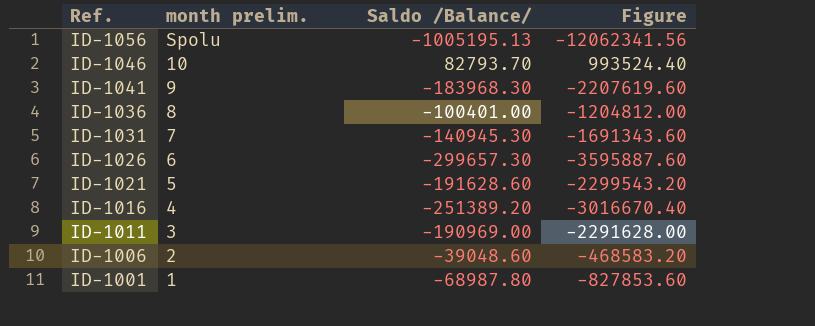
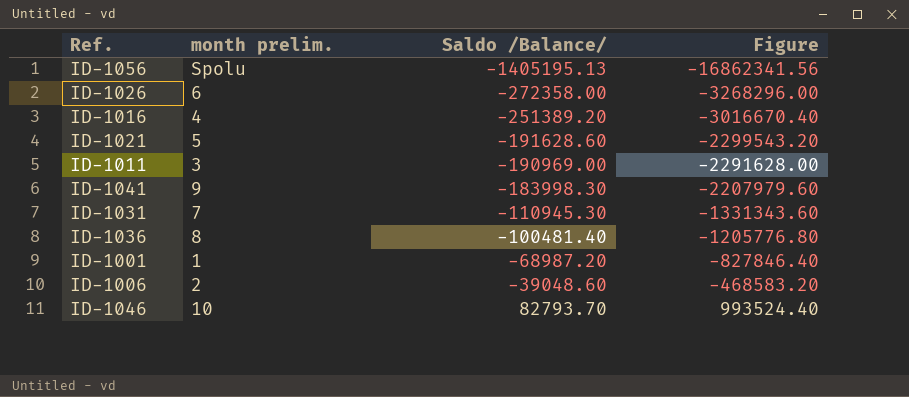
row order: Ref. descending -> Saldo /Balance/ ascending
ID-1056 | Saldo /Balance/: -1005195.13 -> -1405195.13
ID-1056 | Figure: -12062341.56 -> -16862341.56
ID-1026 | Saldo /Balance/: -299657.30 -> -272358.00
ID-1026 | Figure: -3595887.60 -> -3268296.00
ID-1041 | Saldo /Balance/: -183968.30 -> -183998.30
ID-1041 | Figure: -2207619.60 -> -2207979.60
ID-1031 | Saldo /Balance/: -140945.30 -> -110945.30
ID-1031 | Figure: -1691343.60 -> -1331343.60
ID-1036 | Saldo /Balance/: -100401.00 -> -100481.40
ID-1036 | Figure: -1204812.00 -> -1205776.80
ID-1001 | Saldo /Balance/: -68987.80 -> -68987.20
ID-1001 | Figure: -827853.60 -> -827846.40

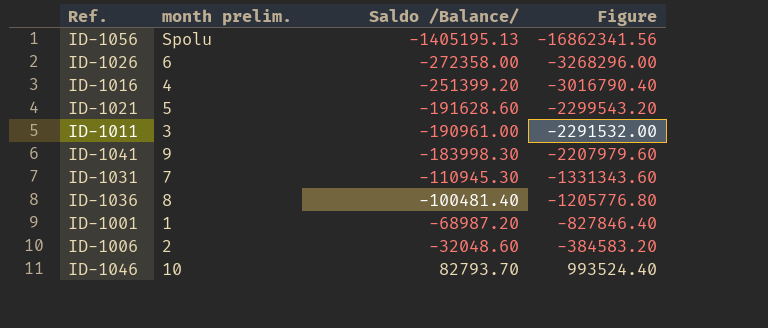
ID-1016 | Saldo /Balance/: -251389.20 -> -251399.20
ID-1016 | Figure: -3016670.40 -> -3016790.40
ID-1011 | Saldo /Balance/: -190969.00 -> -190961.00
ID-1011 | Figure: -2291628.00 -> -2291532.00
ID-1006 | Saldo /Balance/: -39048.60 -> -32048.60
ID-1006 | Figure: -468583.20 -> -384583.20

